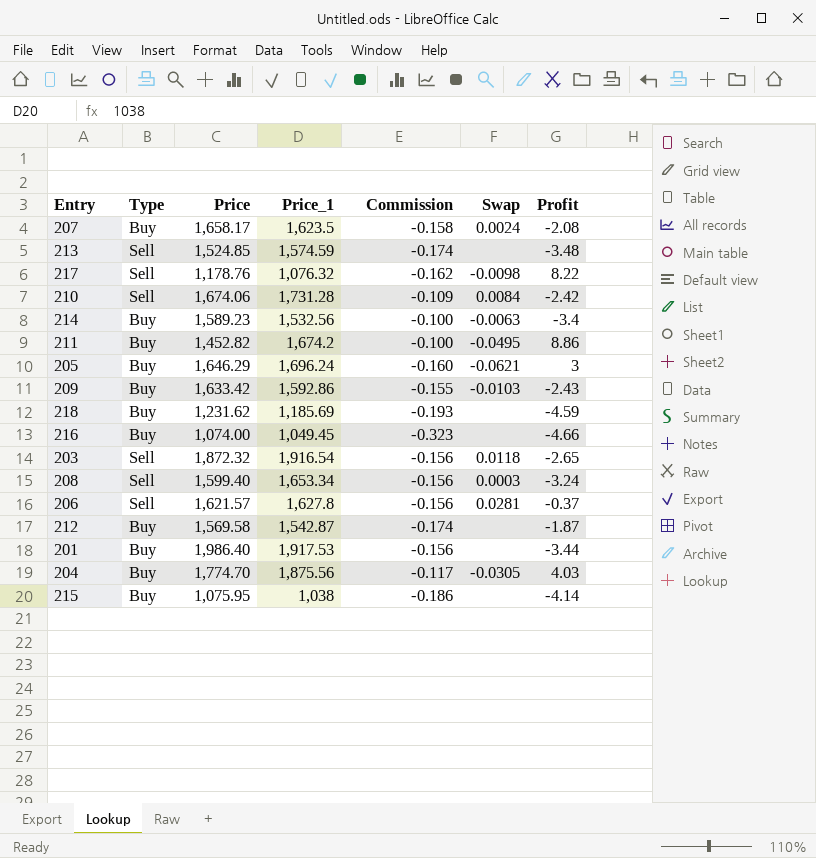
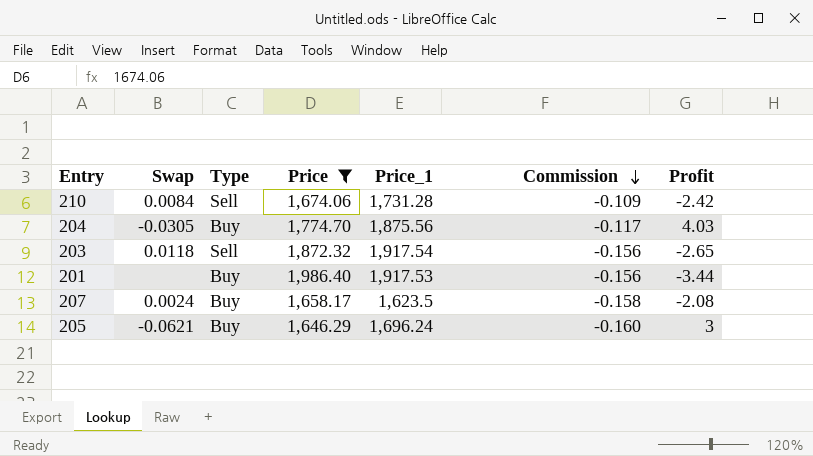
filter: none -> Price >= 1,646.29
row order: none -> Commission descending
column Swap | position: 6 -> 2
203 | Price_1: 1,916.54 -> 1,917.54

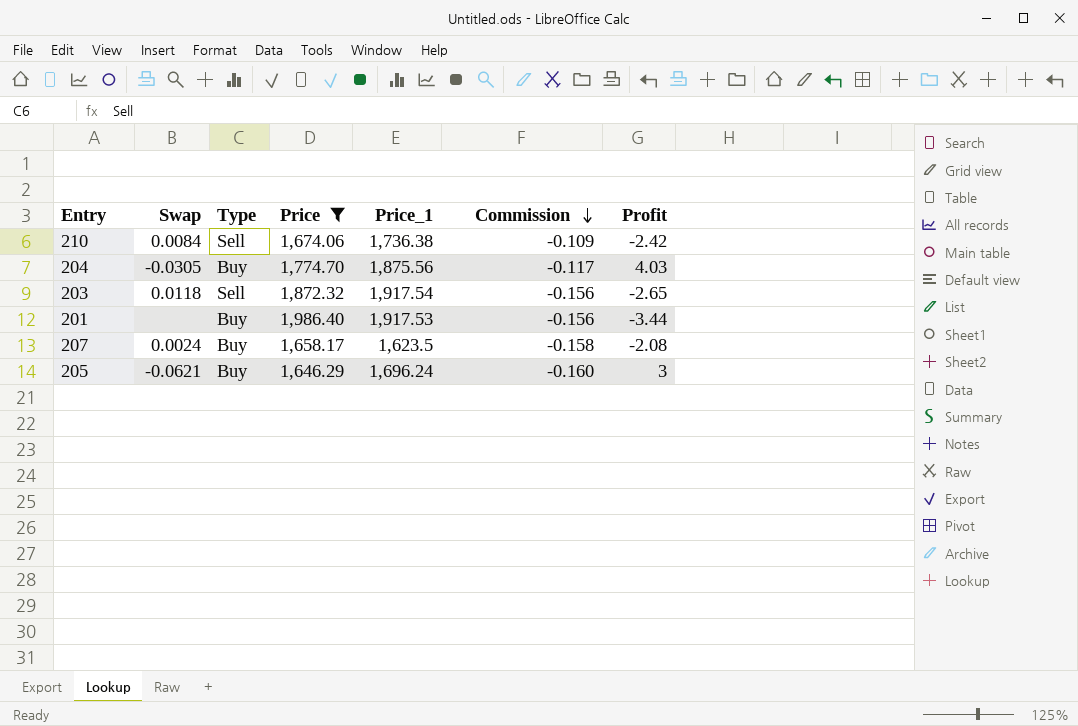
210 | Price_1: 1,731.28 -> 1,736.38

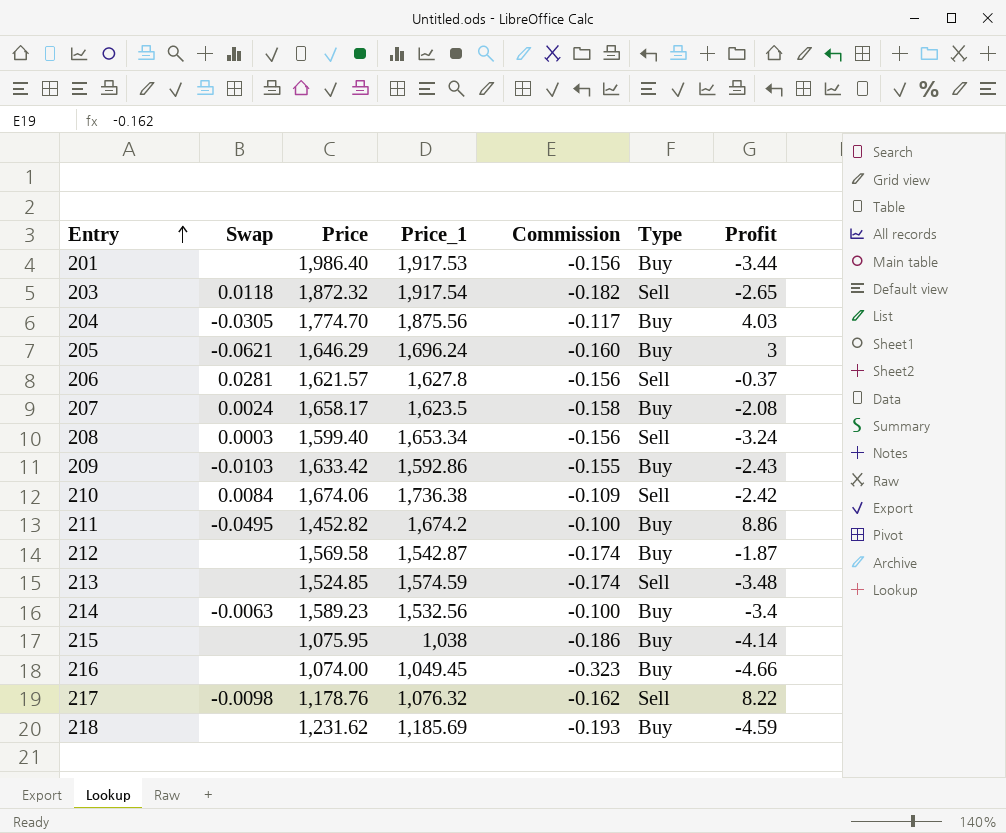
filter: Price >= 1,646.29 -> none
row order: Commission descending -> Entry ascending
column Type | position: 3 -> 6
203 | Commission: -0.156 -> -0.182

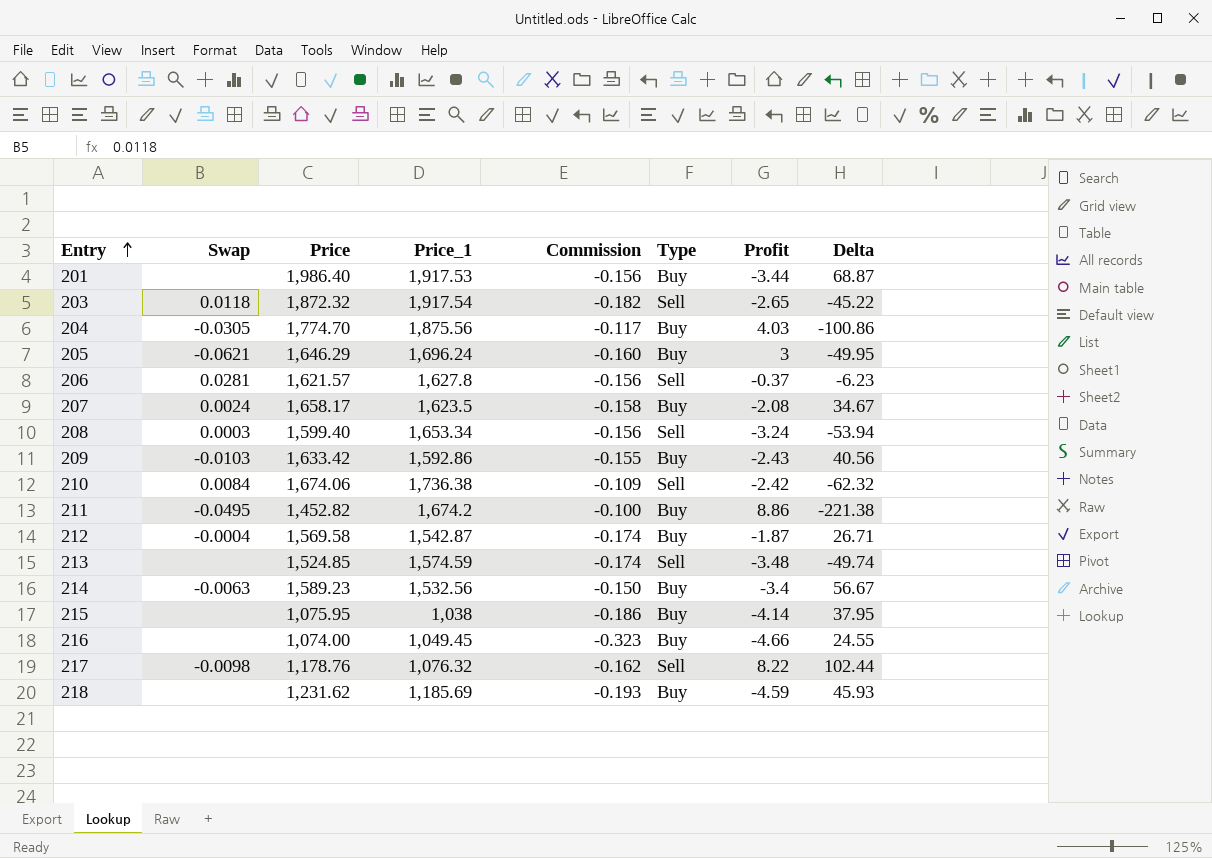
column Delta | formula: none -> [Price] - [Price_1]
212 | Swap: none -> -0.0004
214 | Commission: -0.100 -> -0.150

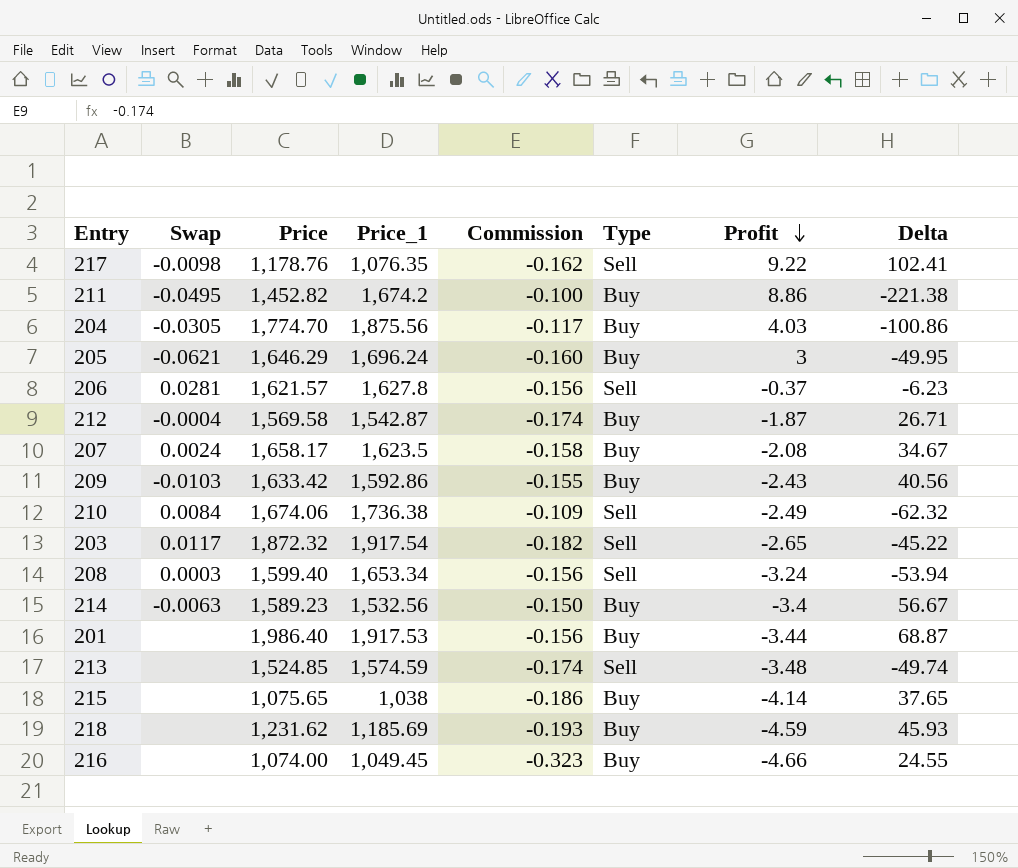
row order: Entry ascending -> Profit descending
217 | Price_1: 1,076.32 -> 1,076.35
217 | Profit: 8.22 -> 9.22
217 | Delta: 102.44 -> 102.41
210 | Profit: -2.42 -> -2.49
203 | Swap: 0.0118 -> 0.0117
215 | Price: 1,075.95 -> 1,075.65
215 | Delta: 37.95 -> 37.65

